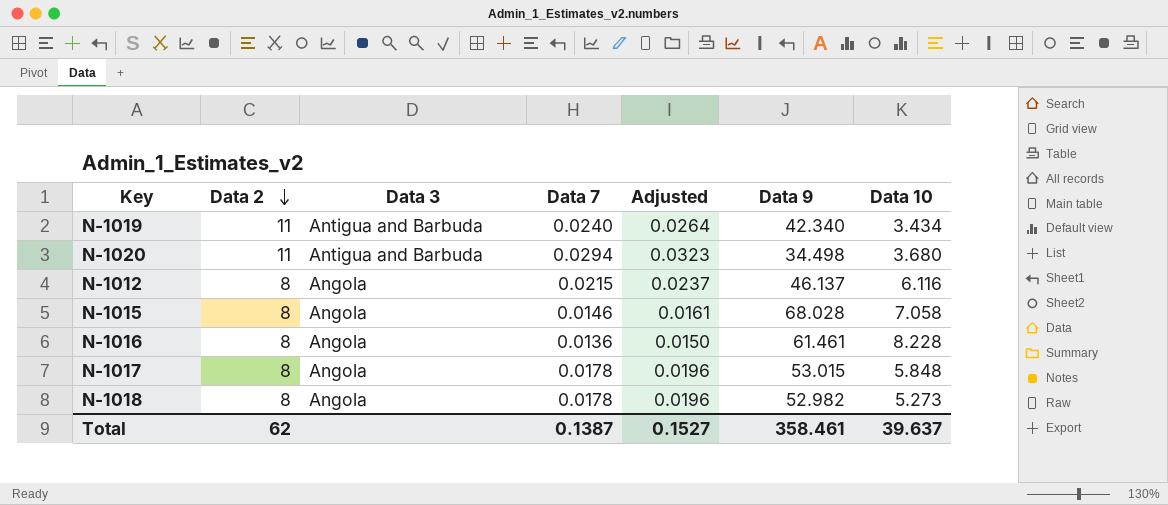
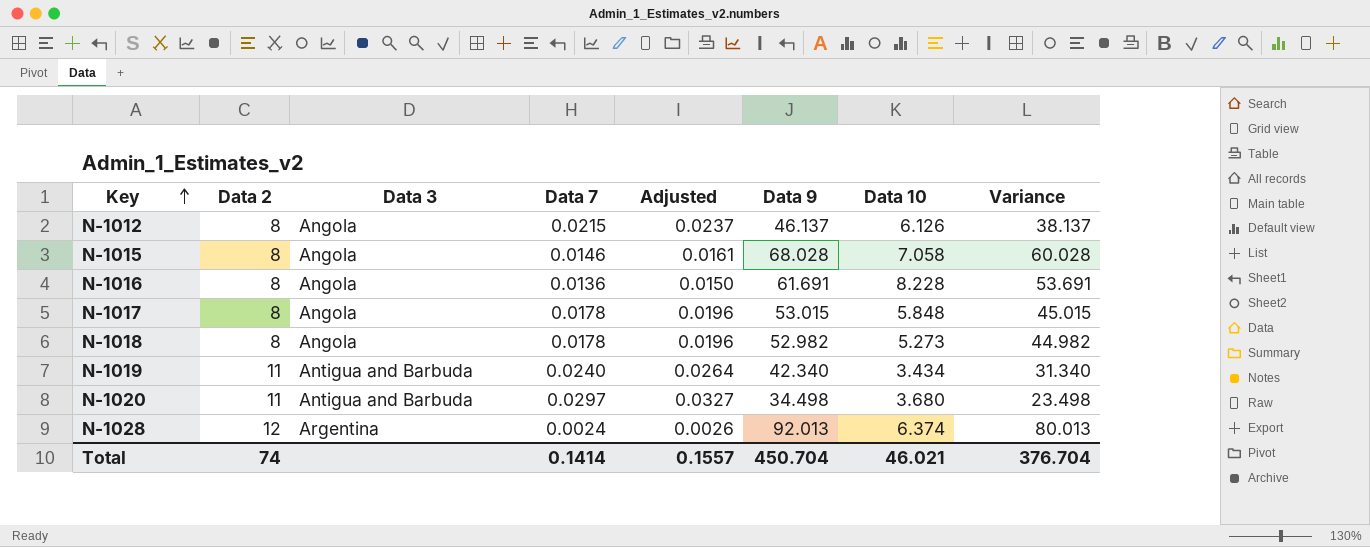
row order: Data 2 descending -> Key ascending
column Variance | formula: none -> [Data 9] - [Data 2]
N-1012 | Data 10: 6.116 -> 6.126
N-1016 | Data 9: 61.461 -> 61.691
N-1020 | Data 7: 0.0294 -> 0.0297
N-1020 | Adjusted: 0.0323 -> 0.0327
row N-1028: none -> 12 | Argentina | 0.0024 | 0.0026 | 92.013 | 6.374 | 80.013
Total | Data 2: 62 -> 74
Total | Data 7: 0.1387 -> 0.1414
Total | Adjusted: 0.1527 -> 0.1557
Total | Data 9: 358.461 -> 450.704
Total | Data 10: 39.637 -> 46.021

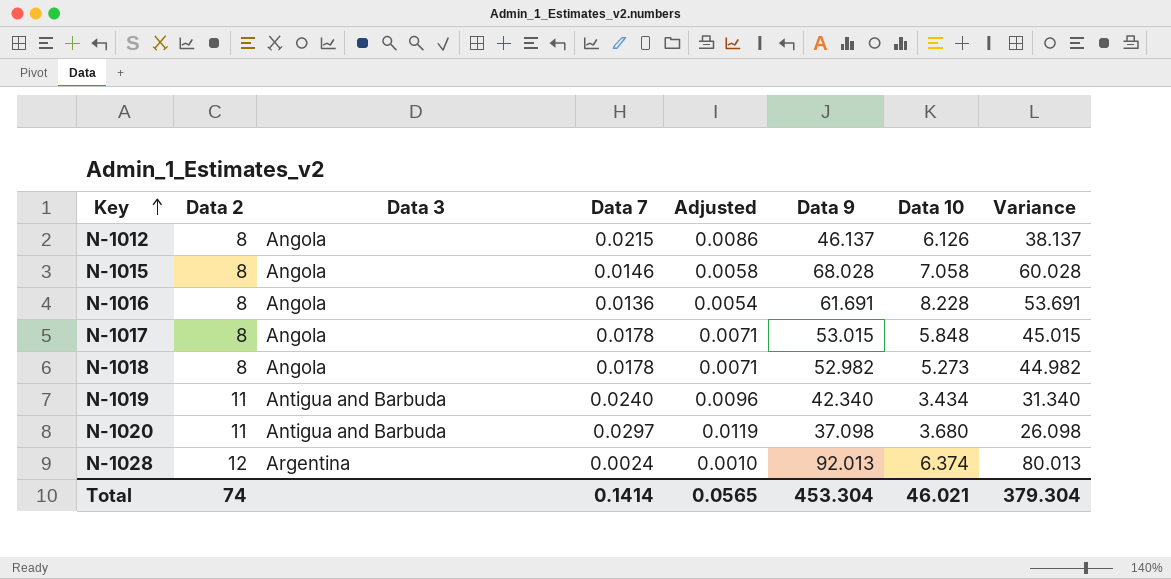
column Adjusted | formula: [Data 7] * 1.1 -> [Data 7] * 0.4
N-1020 | Data 9: 34.498 -> 37.098
N-1020 | Variance: 23.498 -> 26.098
Total | Adjusted: 0.1557 -> 0.0565
Total | Data 9: 450.704 -> 453.304
Total | Variance: 376.704 -> 379.304

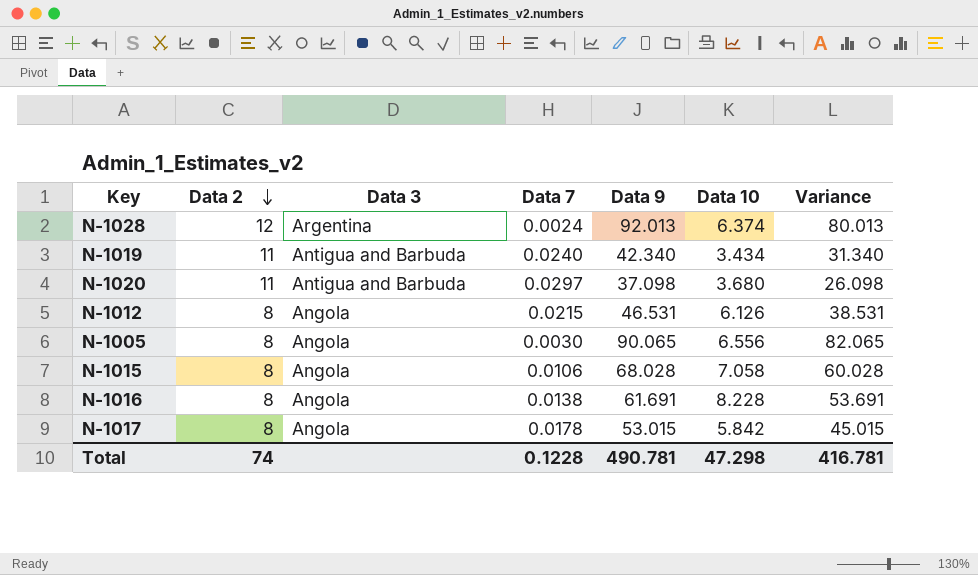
row order: Key ascending -> Data 2 descending
column Adjusted | formula: [Data 7] * 0.4 -> none
row N-1018: 8 | Angola | 0.0178 | 0.0071 | 52.982 | 5.273 | 44.982 -> none
N-1012 | Data 9: 46.137 -> 46.531
N-1012 | Variance: 38.137 -> 38.531
row N-1005: none -> 8 | Angola | 0.0030 | 90.065 | 6.556 | 82.065
N-1015 | Data 7: 0.0146 -> 0.0106
N-1016 | Data 7: 0.0136 -> 0.0138
N-1017 | Data 10: 5.848 -> 5.842
Total | Data 7: 0.1414 -> 0.1228
Total | Data 9: 453.304 -> 490.781
Total | Data 10: 46.021 -> 47.298
Total | Variance: 379.304 -> 416.781

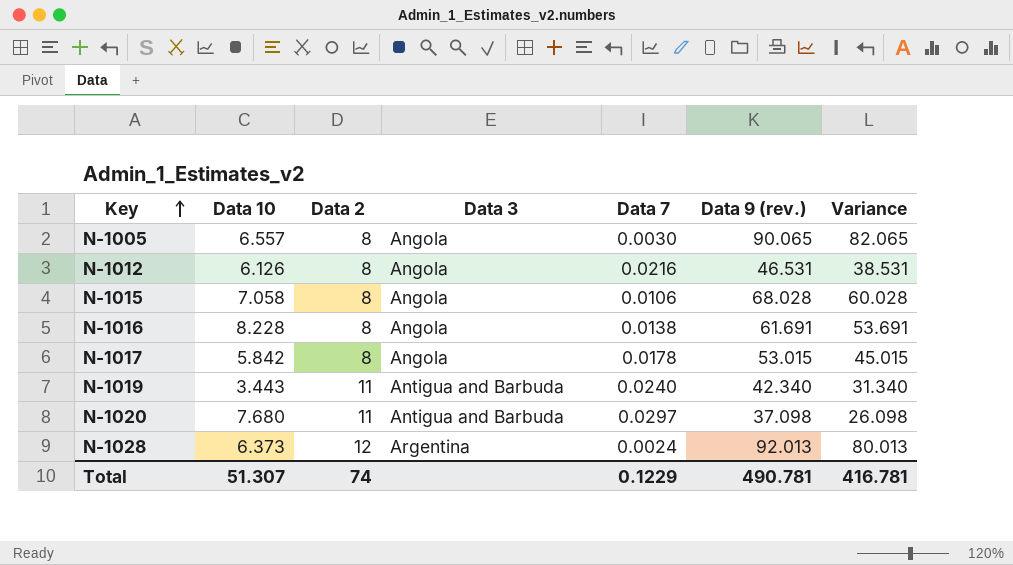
row order: Data 2 descending -> Key ascending
column Data 10 | position: 6 -> 2
column name: Data 9 -> Data 9 (rev.)
N-1005 | Data 10: 6.556 -> 6.557
N-1012 | Data 7: 0.0215 -> 0.0216
N-1019 | Data 10: 3.434 -> 3.443
N-1020 | Data 10: 3.680 -> 7.680
N-1028 | Data 10: 6.374 -> 6.373
Total | Data 10: 47.298 -> 51.307
Total | Data 7: 0.1228 -> 0.1229

